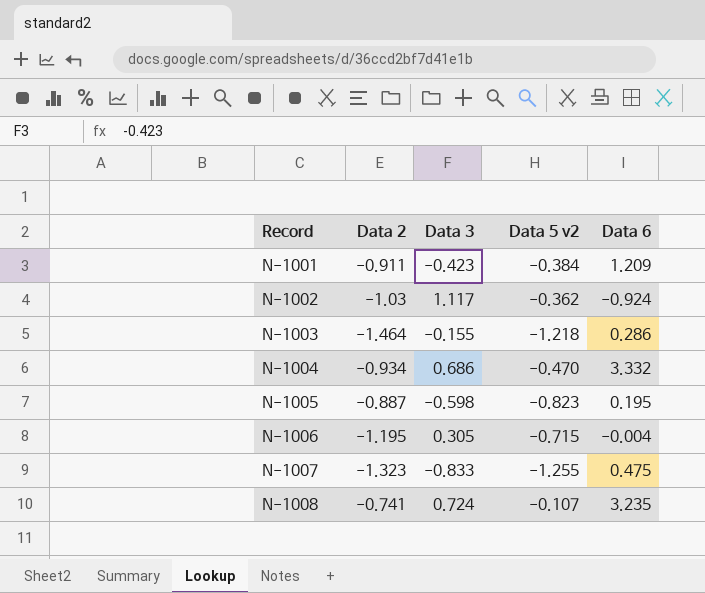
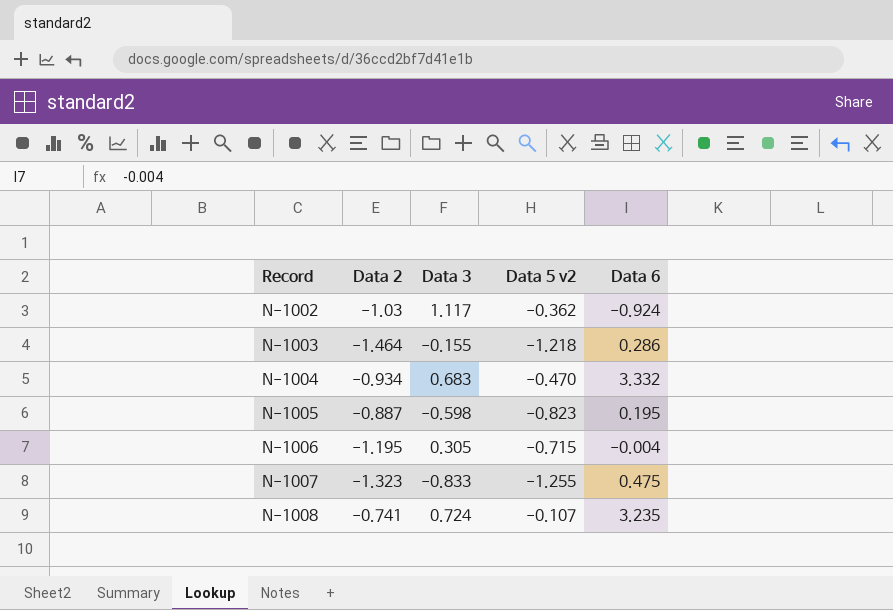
row N-1001: -0.911 | -0.423 | -0.384 | 1.209 -> none
N-1004 | Data 3: 0.686 -> 0.683

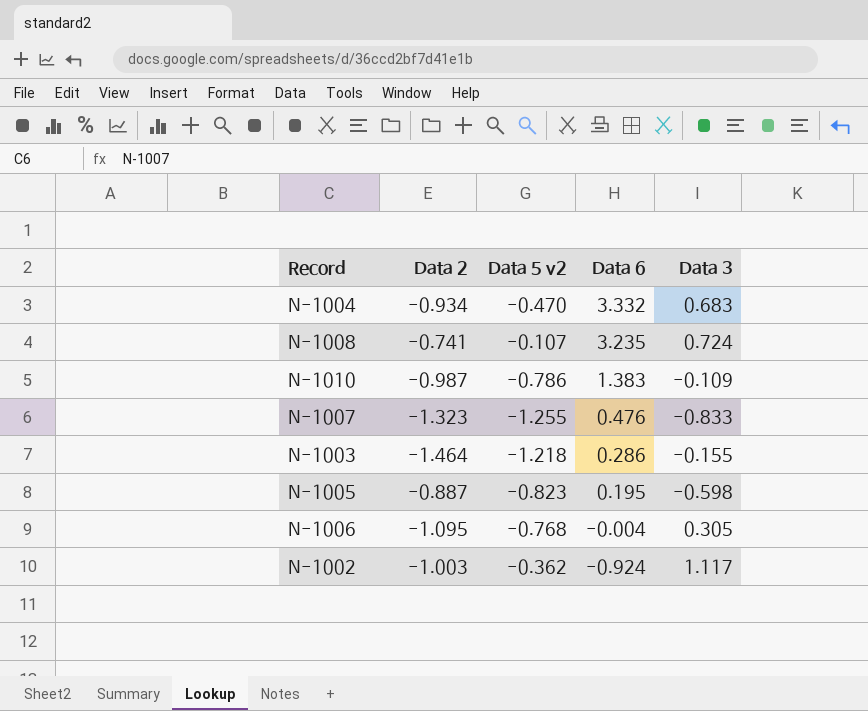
row order: Record ascending -> Data 6 descending
column Data 3 | position: 3 -> 5
row N-1010: none -> -0.987 | -0.786 | 1.383 | -0.109
N-1007 | Data 6: 0.475 -> 0.476
N-1006 | Data 2: -1.195 -> -1.095
N-1006 | Data 5 v2: -0.715 -> -0.768
N-1002 | Data 2: -1.03 -> -1.003

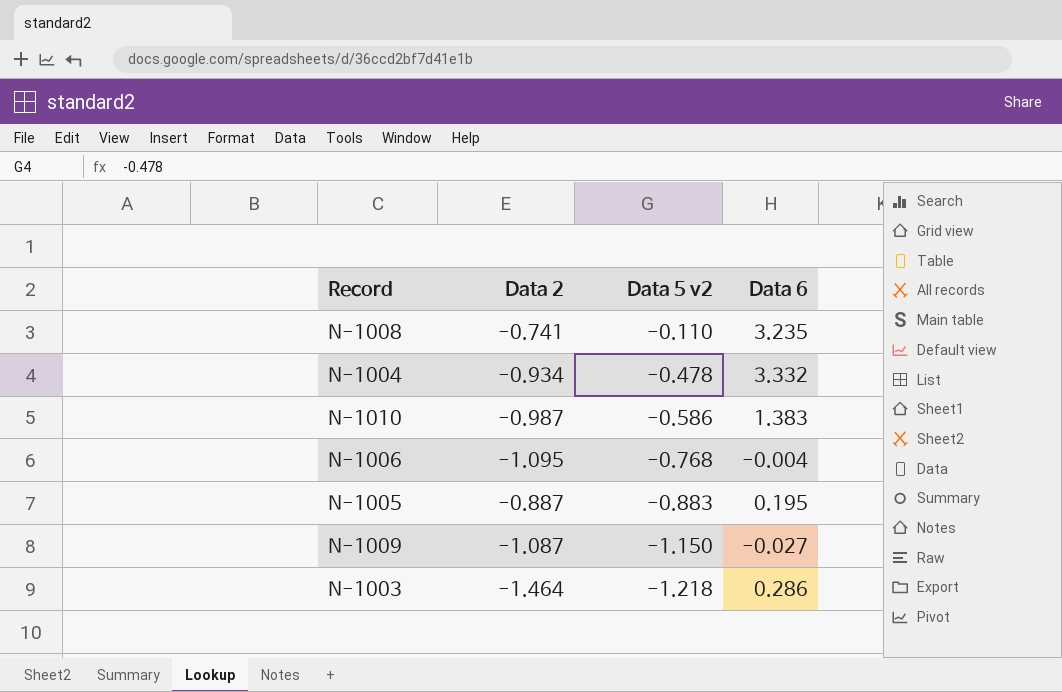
row order: Data 6 descending -> Data 5 v2 descending
column Data 3 | position: 5 -> none
row N-1007: -1.323 | -1.255 | 0.476 | -0.833 -> none
row N-1002: -1.003 | -0.362 | -0.924 | 1.117 -> none
N-1008 | Data 5 v2: -0.107 -> -0.110
N-1004 | Data 5 v2: -0.470 -> -0.478
N-1010 | Data 5 v2: -0.786 -> -0.586
N-1005 | Data 5 v2: -0.823 -> -0.883
row N-1009: none -> -1.087 | -1.150 | -0.027

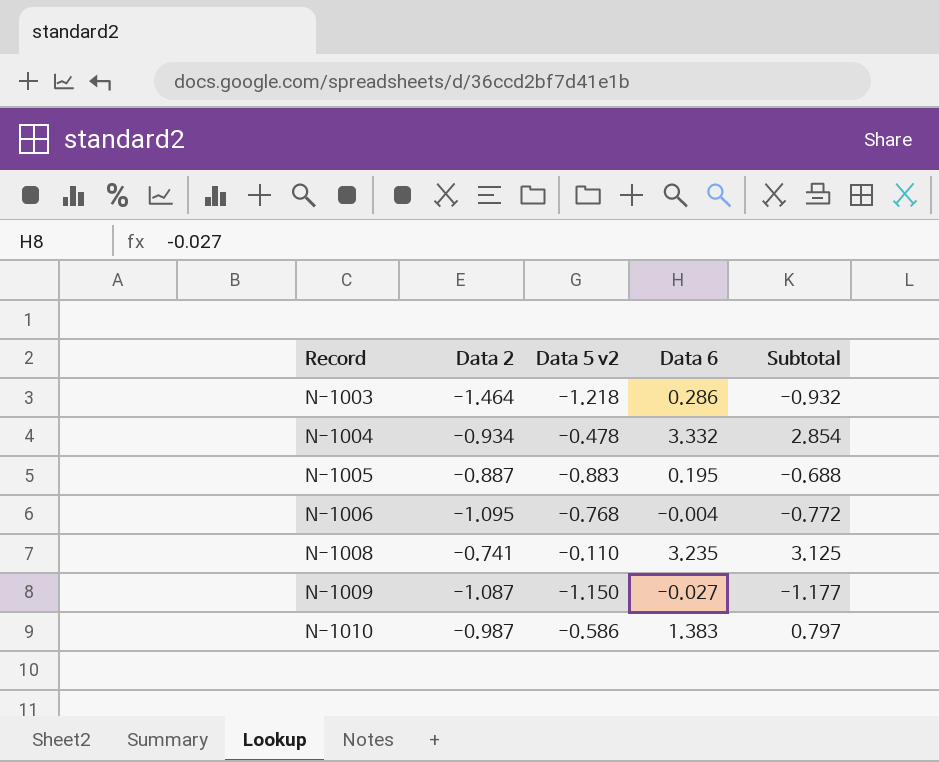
row order: Data 5 v2 descending -> Record ascending
column Subtotal | formula: none -> [Data 5 v2] + [Data 6]

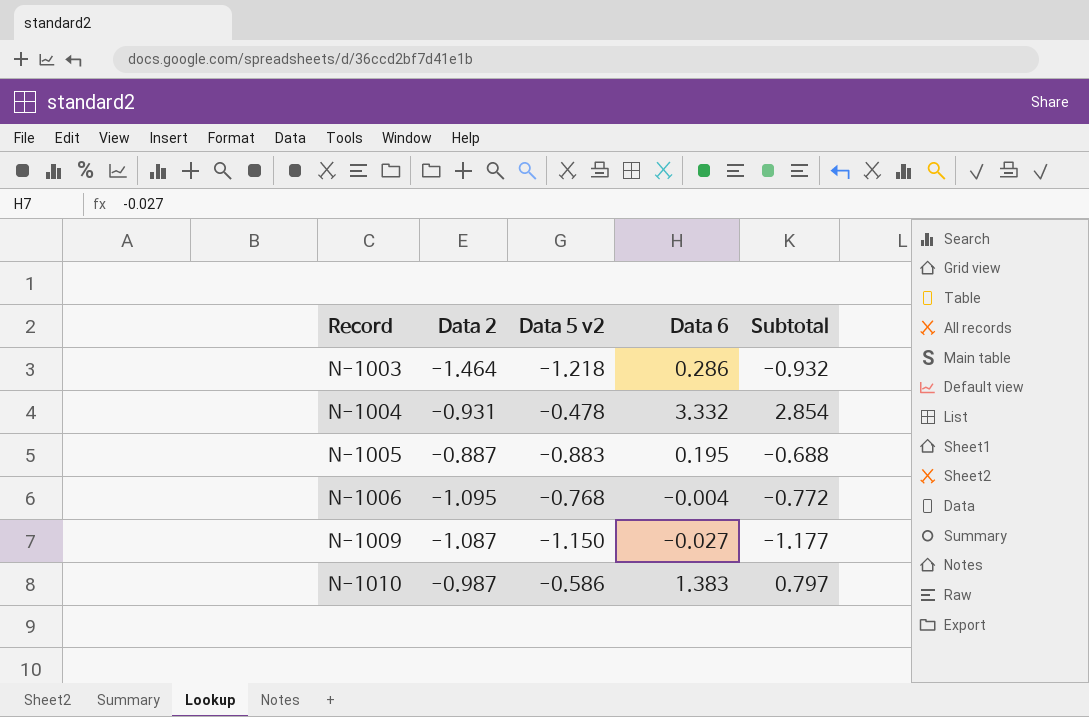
row N-1008: -0.741 | -0.110 | 3.235 | 3.125 -> none
N-1004 | Data 2: -0.934 -> -0.931

